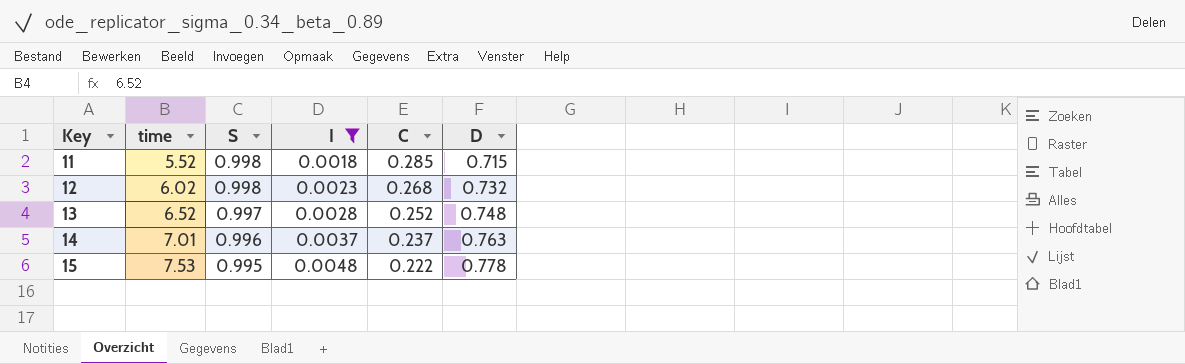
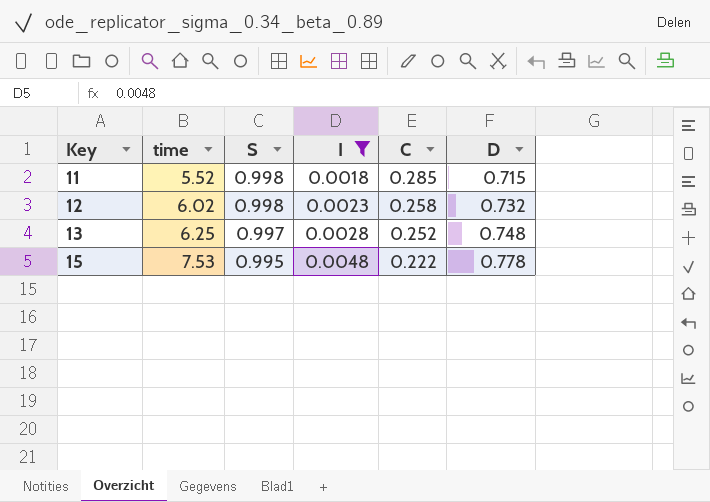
row 14: 7.01 | 0.996 | 0.0037 | 0.237 | 0.763 -> none
12 | C: 0.268 -> 0.258
13 | time: 6.52 -> 6.25

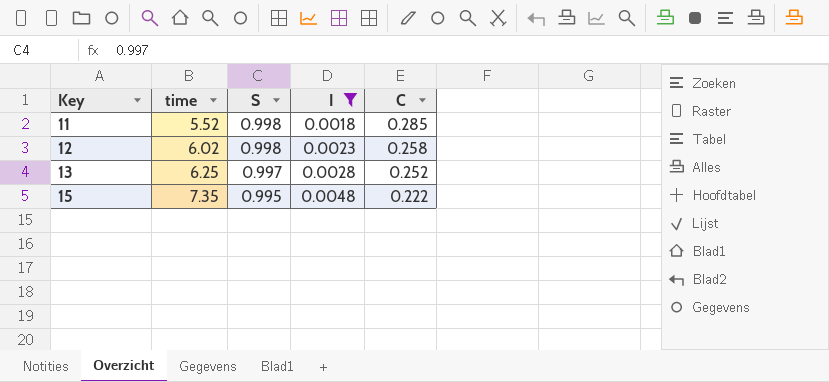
column D | position: 6 -> none
15 | time: 7.53 -> 7.35

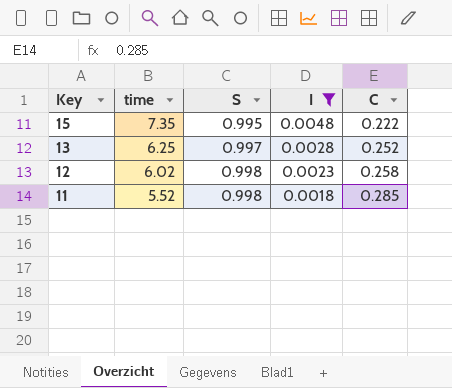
row order: Key ascending -> Key descending

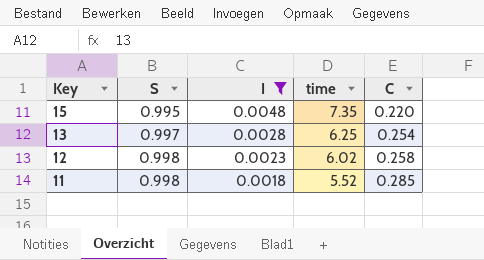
column time | position: 2 -> 4
15 | C: 0.222 -> 0.220
13 | C: 0.252 -> 0.254

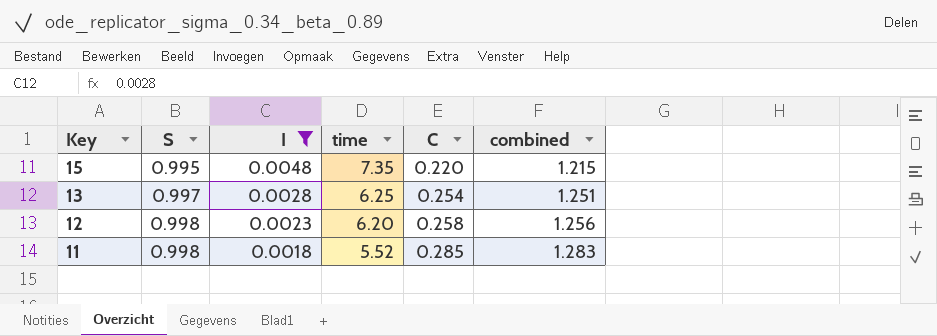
column combined | formula: none -> [S] + [C]
12 | time: 6.02 -> 6.20

